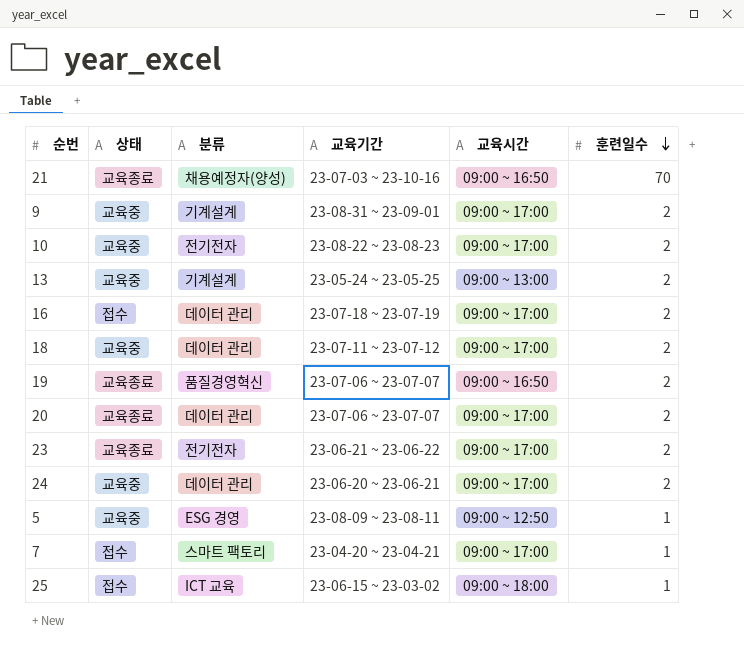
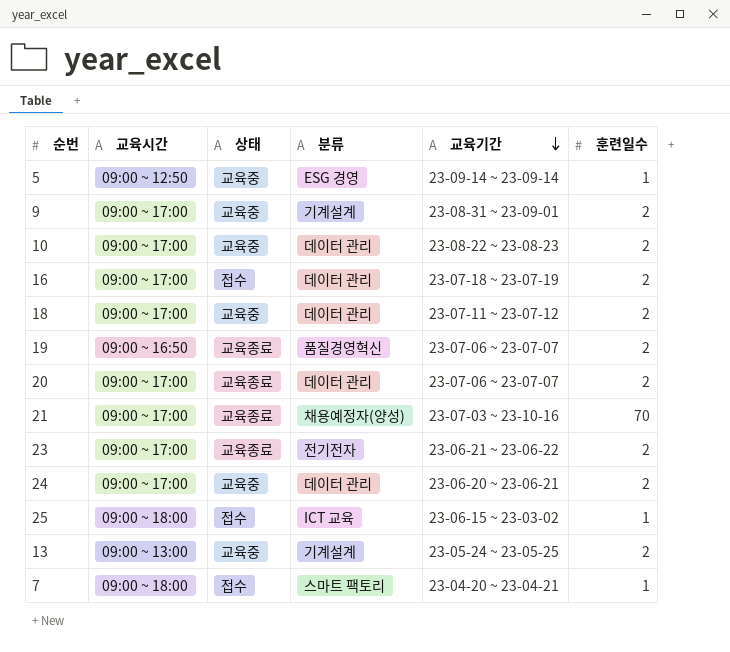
row order: 훈련일수 descending -> 교육기간 descending
column 교육시간 | position: 5 -> 2
5 | 교육기간: 23-08-09 ~ 23-08-11 -> 23-09-14 ~ 23-09-14
10 | 분류: 전기전자 -> 데이터 관리
21 | 교육시간: 09:00 ~ 16:50 -> 09:00 ~ 17:00
7 | 교육시간: 09:00 ~ 17:00 -> 09:00 ~ 18:00

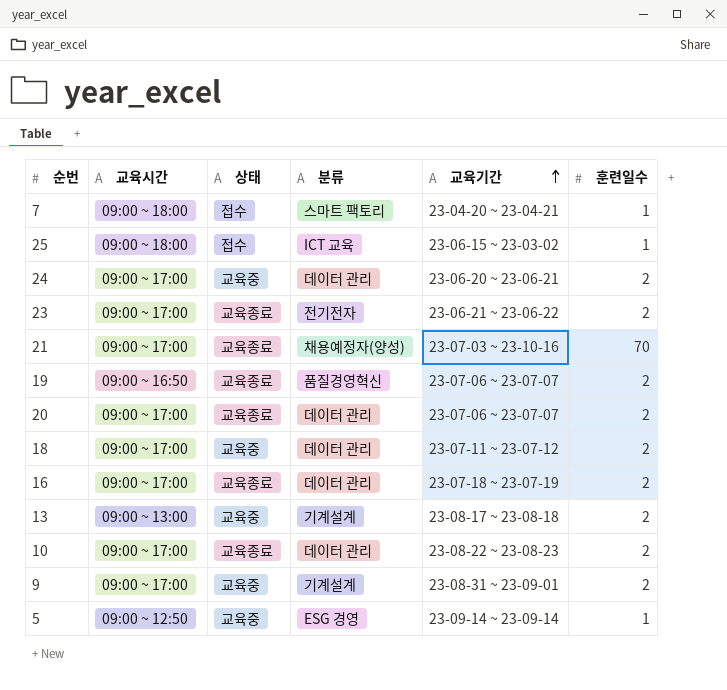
row order: 교육기간 descending -> 교육기간 ascending
16 | 상태: 접수 -> 교육종료
13 | 교육기간: 23-05-24 ~ 23-05-25 -> 23-08-17 ~ 23-08-18
10 | 상태: 교육중 -> 교육종료

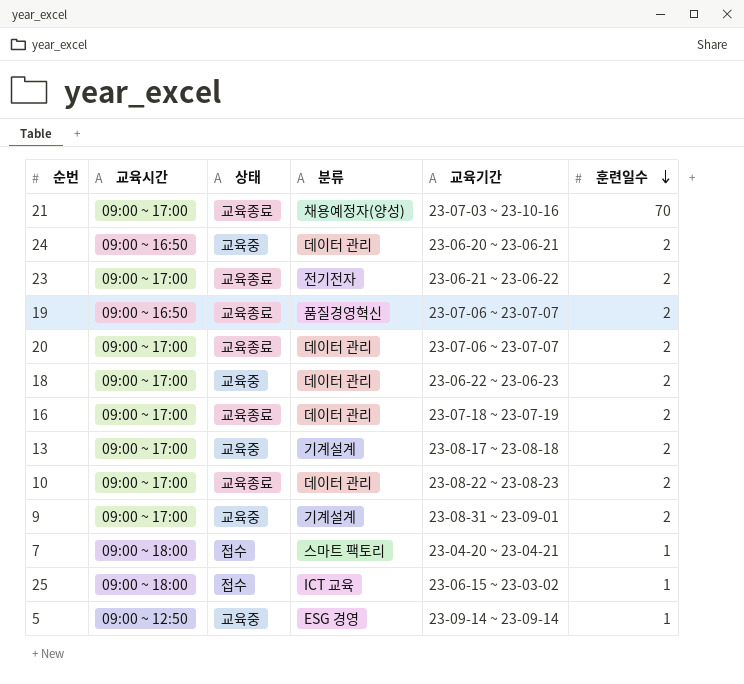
row order: 교육기간 ascending -> 훈련일수 descending
24 | 교육시간: 09:00 ~ 17:00 -> 09:00 ~ 16:50
18 | 교육기간: 23-07-11 ~ 23-07-12 -> 23-06-22 ~ 23-06-23
13 | 교육시간: 09:00 ~ 13:00 -> 09:00 ~ 17:00

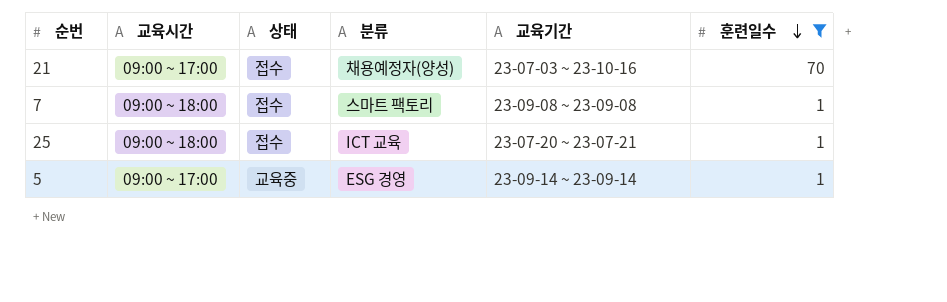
filter: none -> 훈련일수 != 2
21 | 상태: 교육종료 -> 접수
7 | 교육기간: 23-04-20 ~ 23-04-21 -> 23-09-08 ~ 23-09-08
25 | 교육기간: 23-06-15 ~ 23-03-02 -> 23-07-20 ~ 23-07-21
5 | 교육시간: 09:00 ~ 12:50 -> 09:00 ~ 17:00

